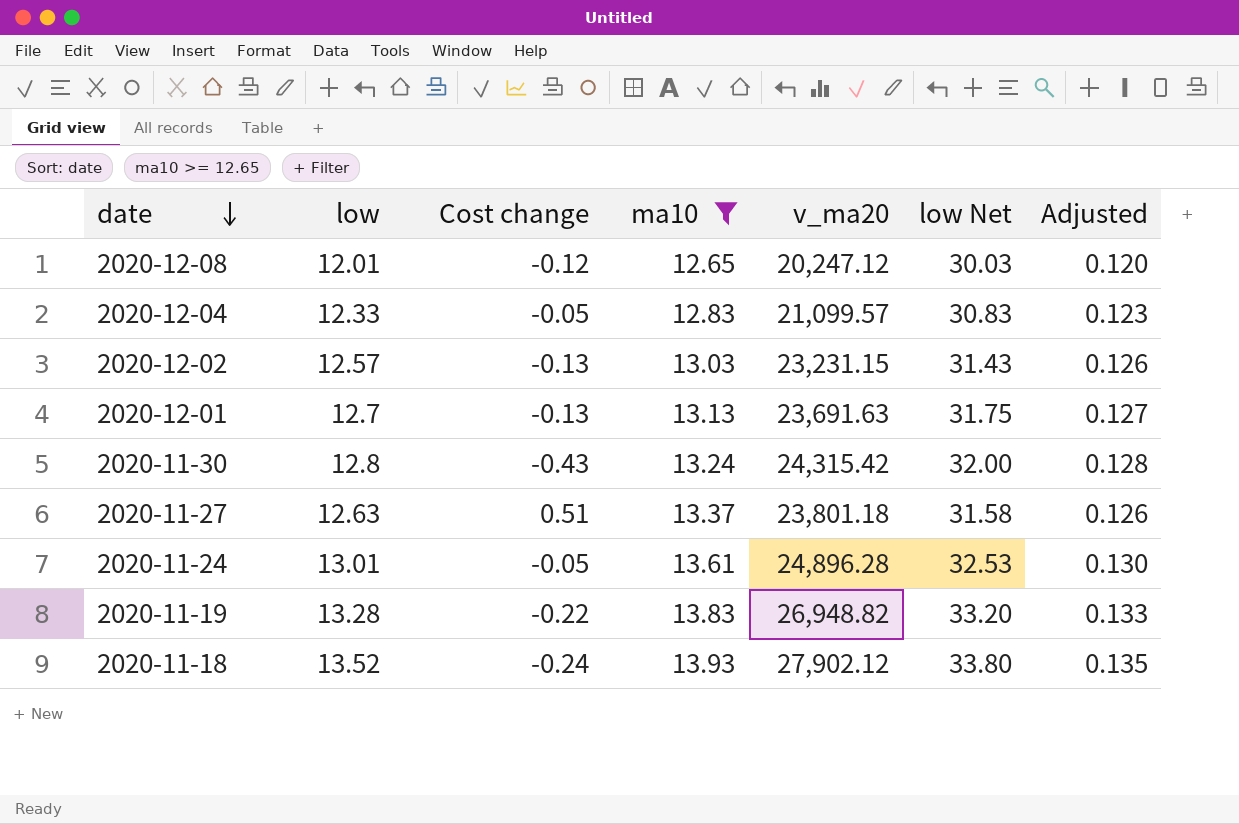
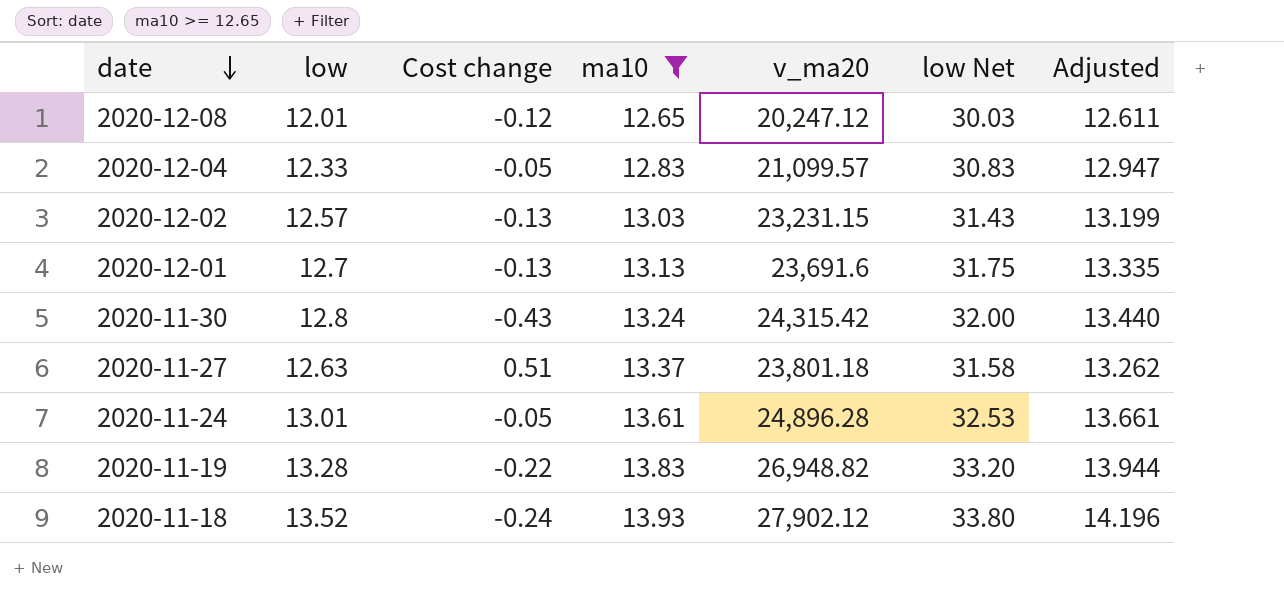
column Adjusted | formula: [low] * 0.01 -> [low] * 1.05
2020-12-01 | v_ma20: 23,691.63 -> 23,691.6

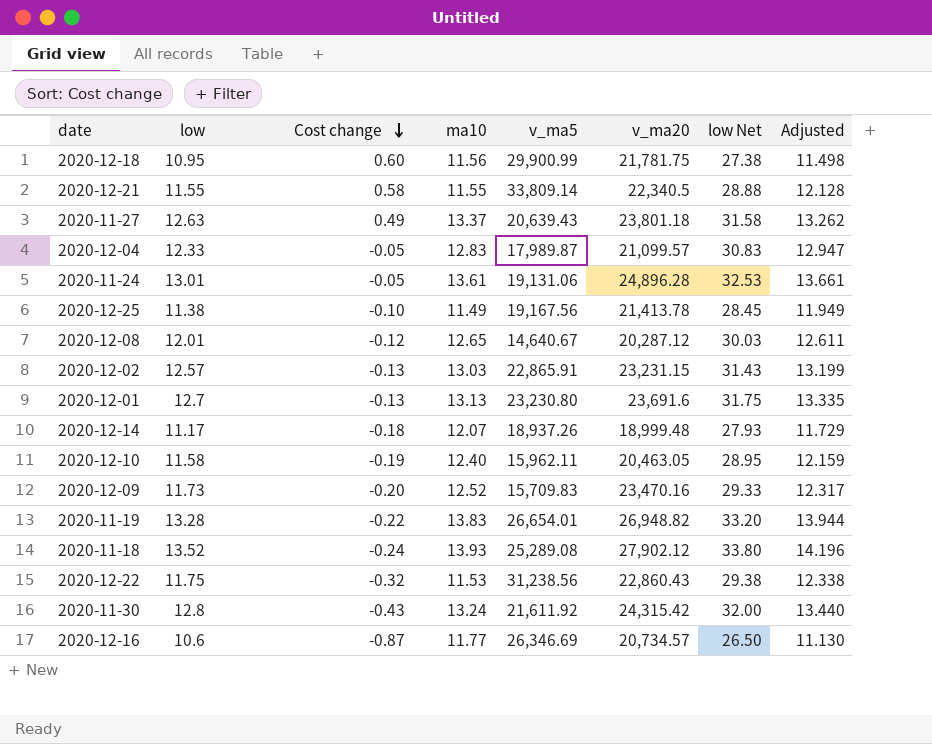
filter: ma10 >= 12.65 -> none
row order: date descending -> Cost change descending
column v_ma5 | position: none -> 5
2020-11-27 | Cost change: 0.51 -> 0.49
2020-12-08 | v_ma20: 20,247.12 -> 20,287.12

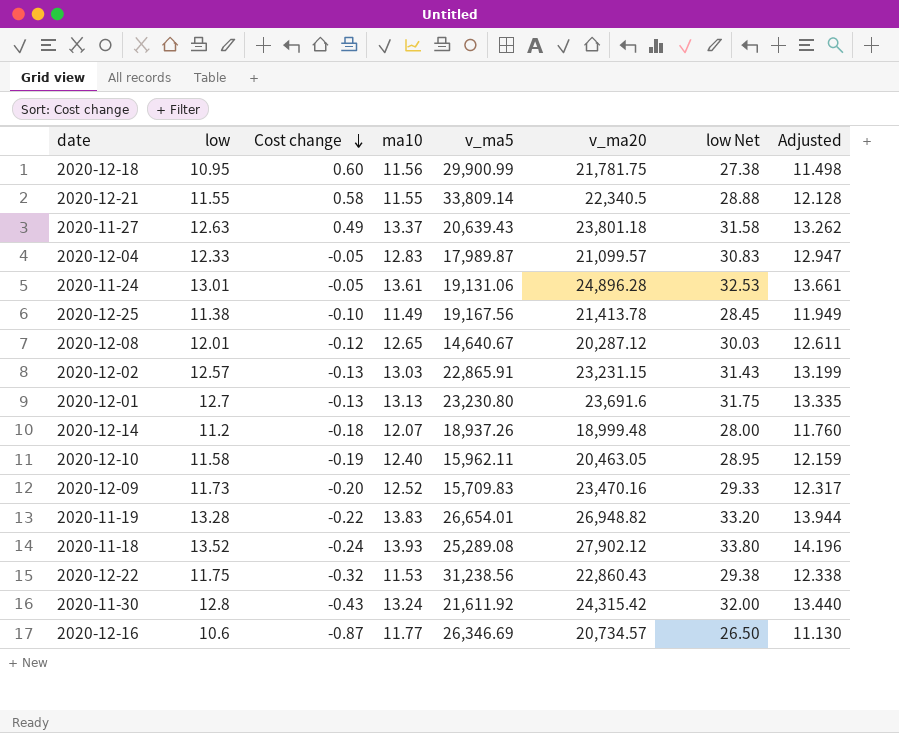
2020-12-14 | low: 11.17 -> 11.2
2020-12-14 | low Net: 27.93 -> 28.00
2020-12-14 | Adjusted: 11.729 -> 11.760

